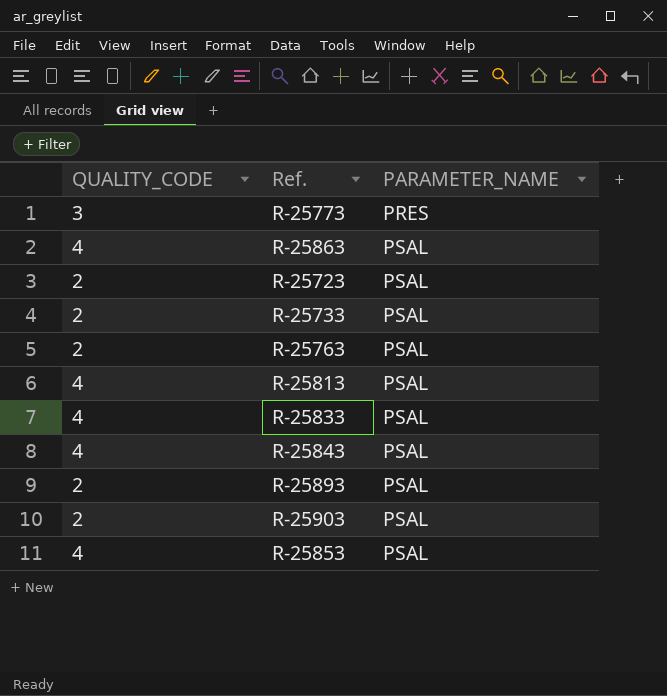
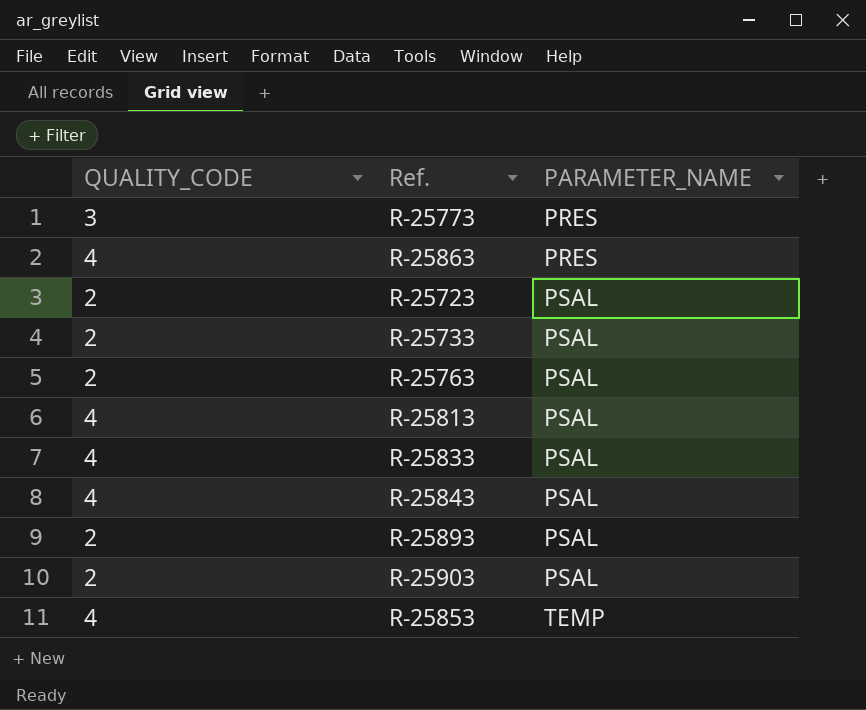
R-25863 | PARAMETER_NAME: PSAL -> PRES
R-25853 | PARAMETER_NAME: PSAL -> TEMP

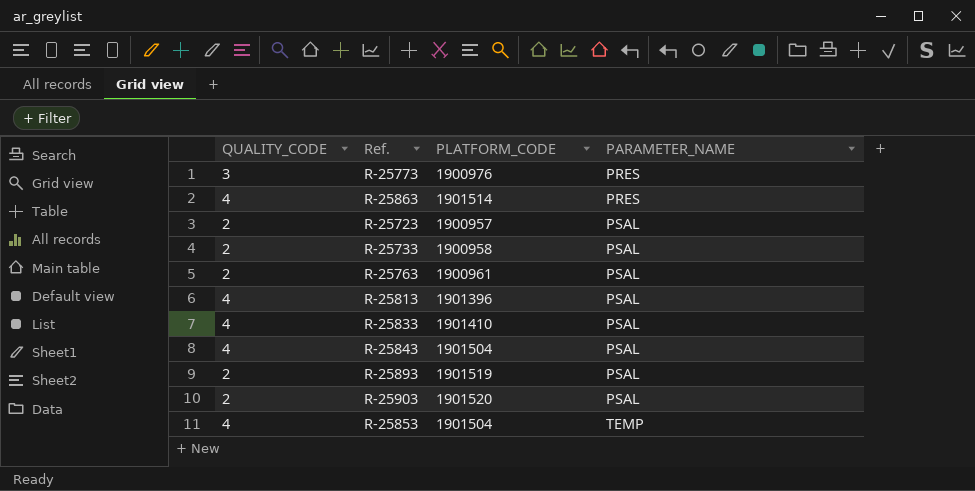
column PLATFORM_CODE | position: none -> 3

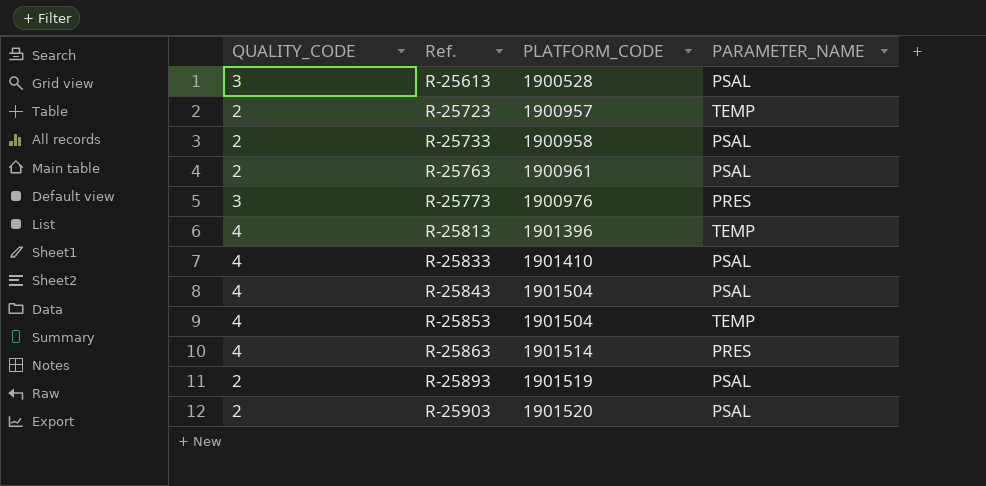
row order: PARAMETER_NAME ascending -> Ref. ascending
row R-25613: none -> 3 | 1900528 | PSAL
R-25723 | PARAMETER_NAME: PSAL -> TEMP
R-25813 | PARAMETER_NAME: PSAL -> TEMP

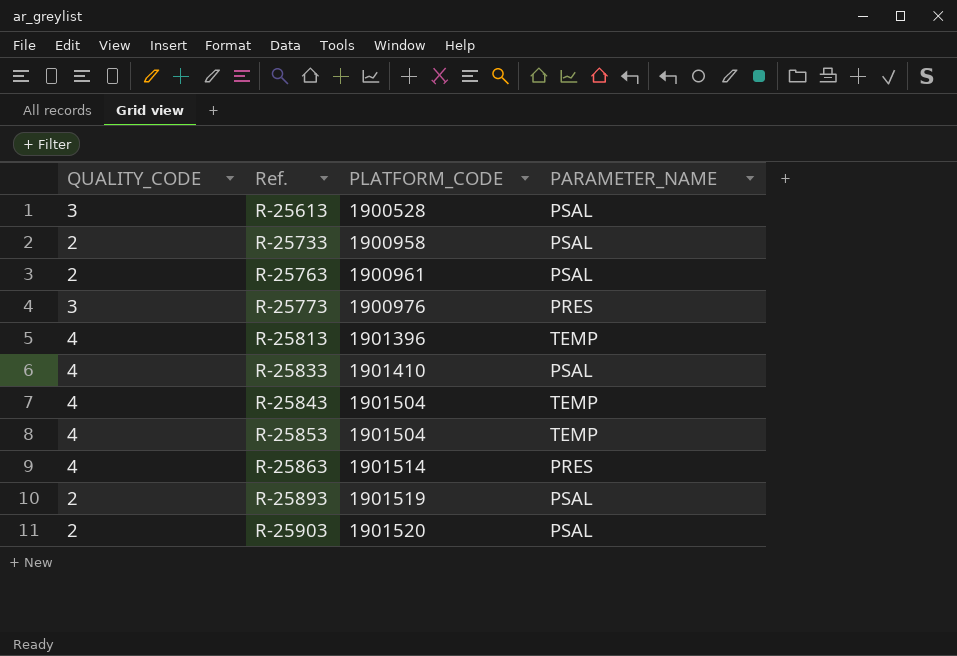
row R-25723: 2 | 1900957 | TEMP -> none
R-25843 | PARAMETER_NAME: PSAL -> TEMP

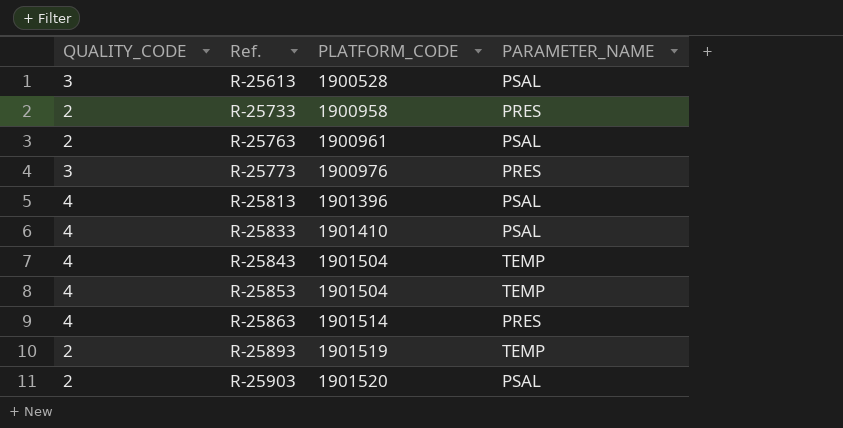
R-25733 | PARAMETER_NAME: PSAL -> PRES
R-25813 | PARAMETER_NAME: TEMP -> PSAL
R-25893 | PARAMETER_NAME: PSAL -> TEMP

